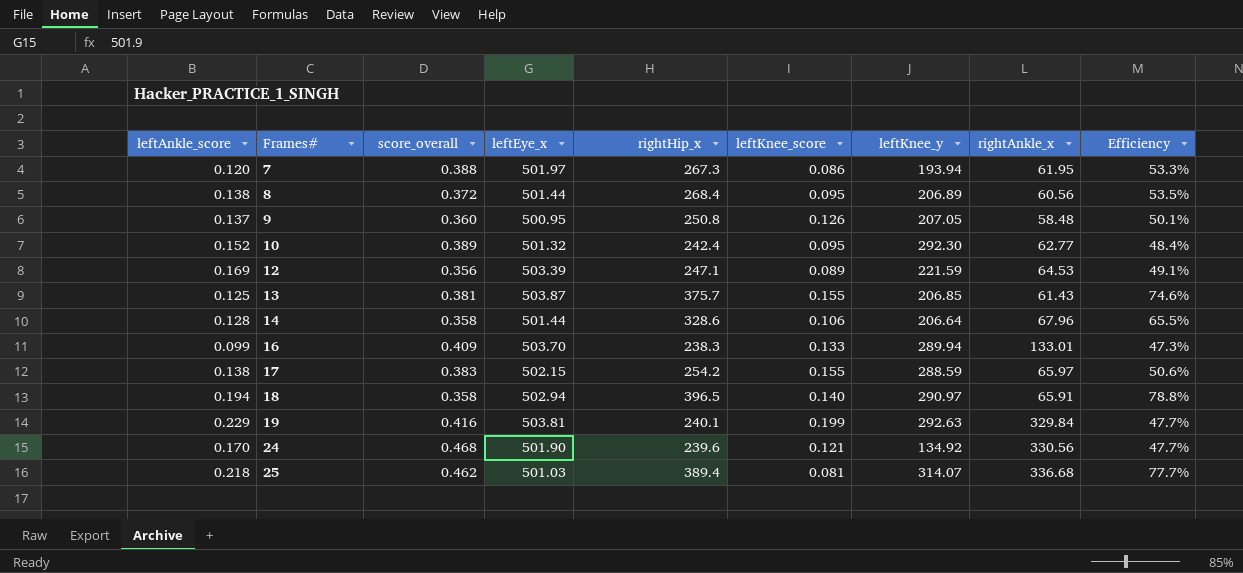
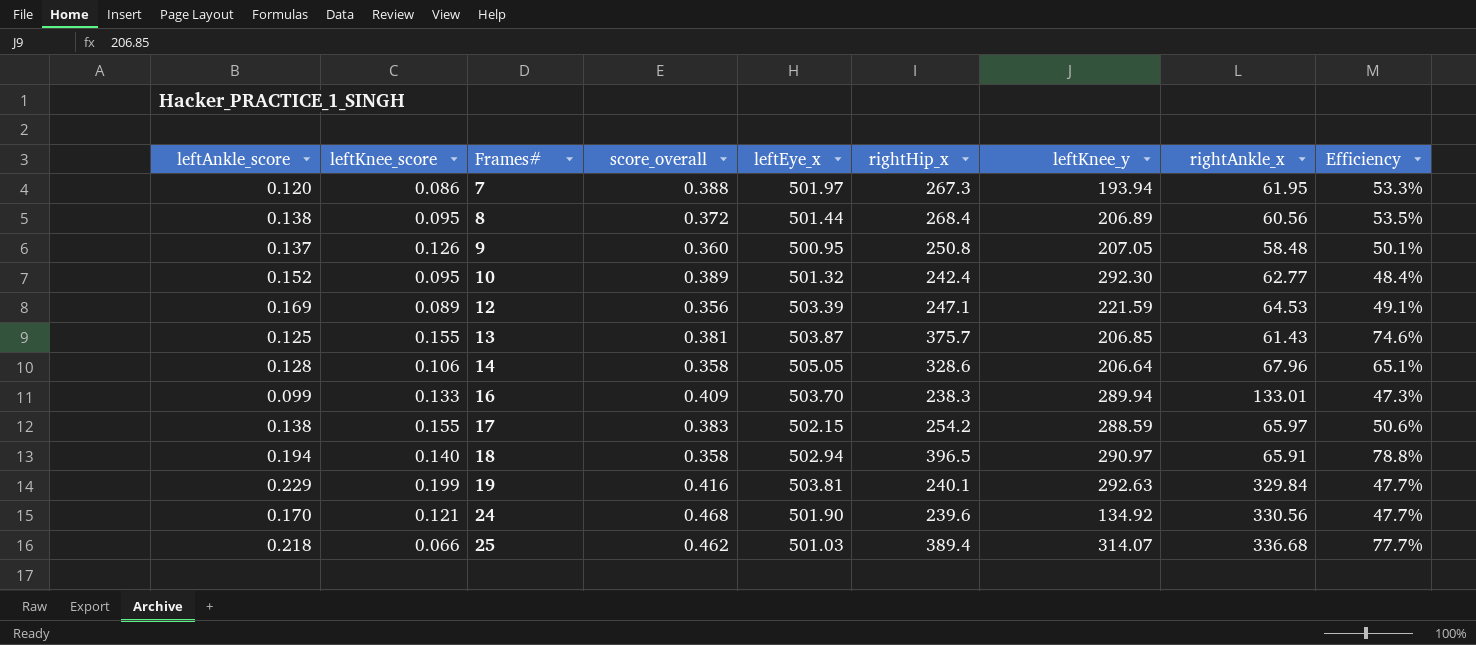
column leftKnee_score | position: 6 -> 2
14 | leftEye_x: 501.44 -> 505.05
14 | Efficiency: 65.5% -> 65.1%
25 | leftKnee_score: 0.081 -> 0.066

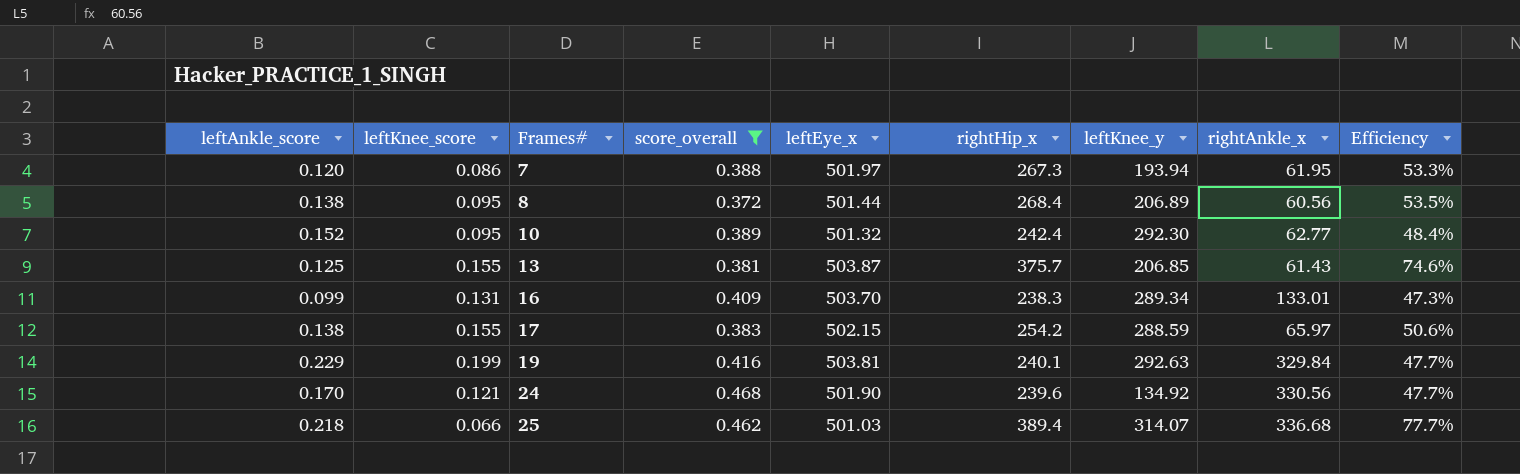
filter: none -> score_overall >= 0.372
16 | leftKnee_score: 0.133 -> 0.131
16 | leftKnee_y: 289.94 -> 289.34

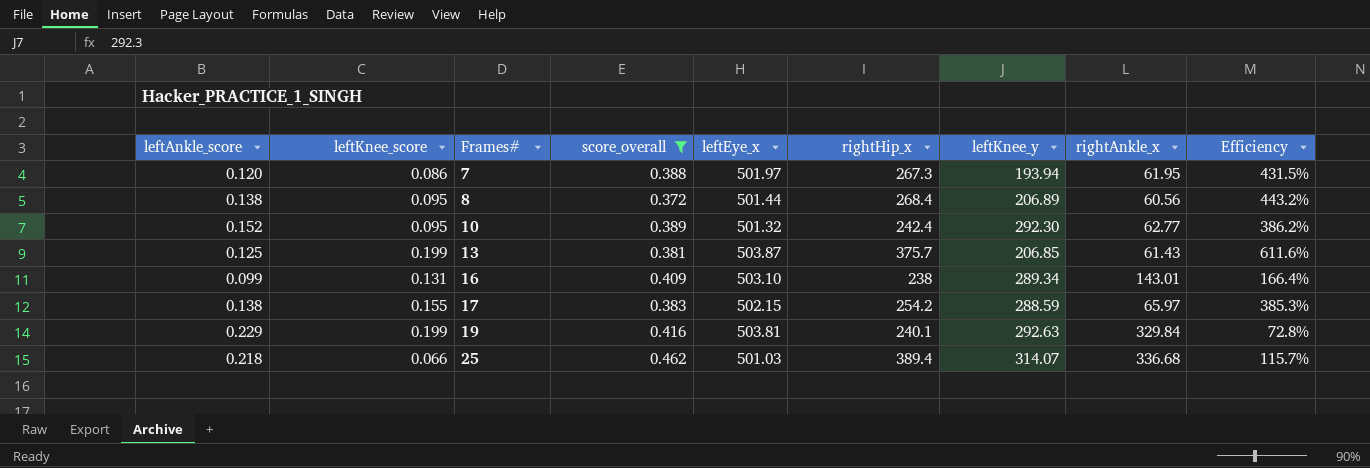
column Efficiency | formula: [rightHip_x] / [leftEye_x] -> [rightHip_x] / [rightAnkle_x]
row 24: 0.170 | 0.121 | 0.468 | 501.90 | 239.6 | 134.92 | 330.56 | 47.7% -> none
13 | leftKnee_score: 0.155 -> 0.199
16 | leftEye_x: 503.70 -> 503.10
16 | rightHip_x: 238.3 -> 238
16 | rightAnkle_x: 133.01 -> 143.01

